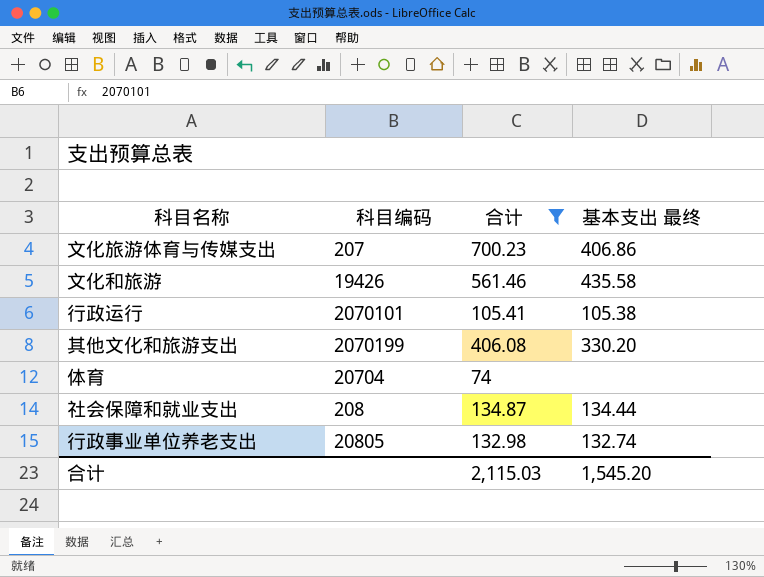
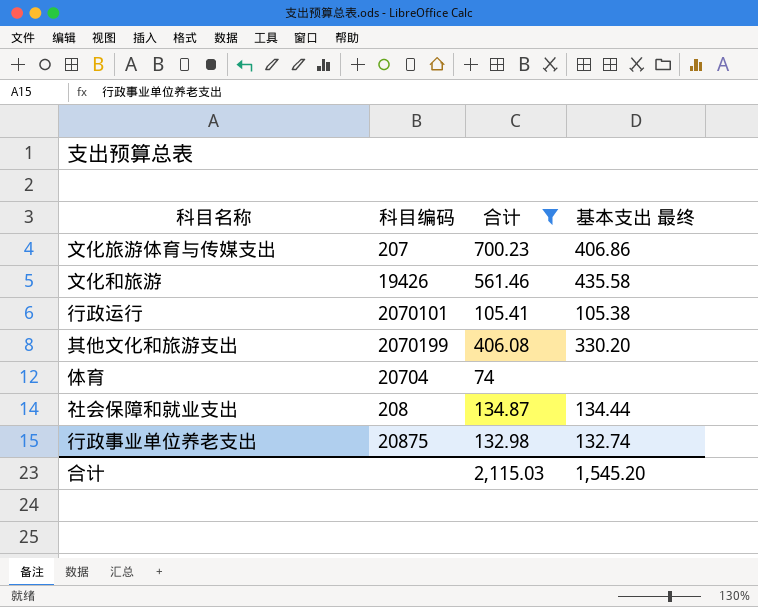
行政事业单位养老支出 | 科目编码: 20805 -> 20875

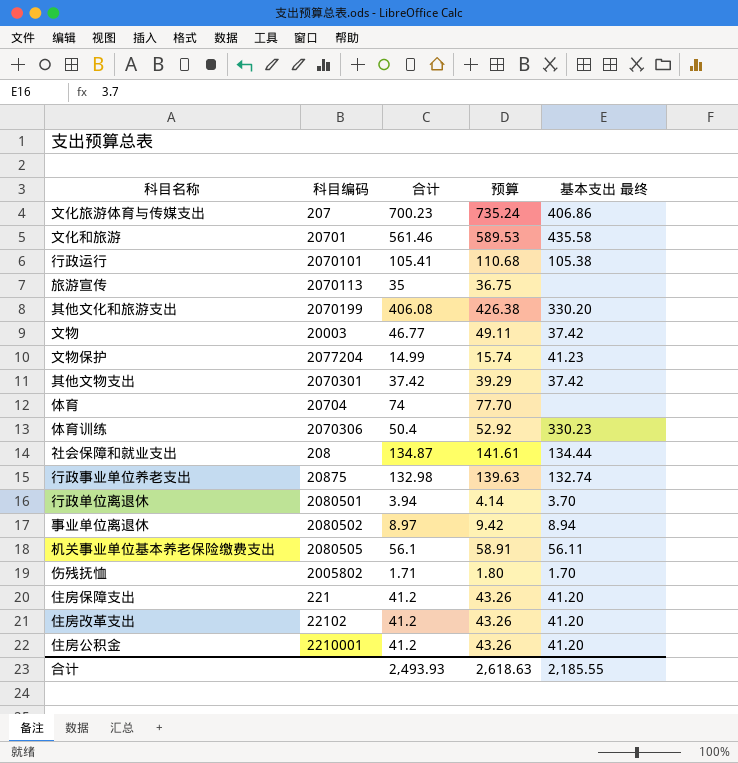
filter: 合计 >= 74 -> none
column 预算 | formula: none -> [合计] * 1.05
文化和旅游 | 科目编码: 19426 -> 20701
合计 | 合计: 2,115.03 -> 2,493.93
合计 | 基本支出 最终: 1,545.20 -> 2,185.55

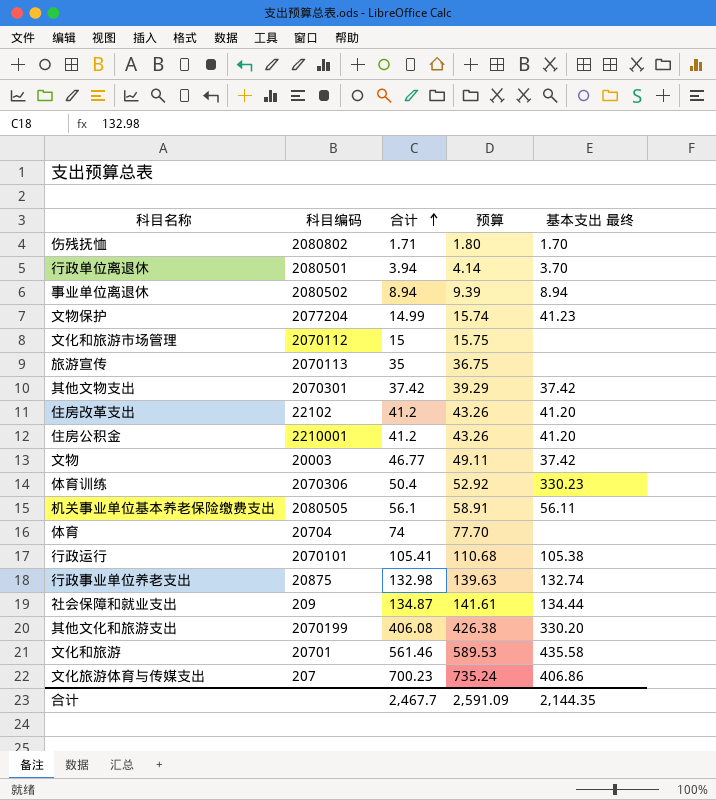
row order: none -> 合计 ascending
row 住房保障支出: 221 | 41.2 | 43.26 | 41.20 -> none
伤残抚恤 | 科目编码: 2005802 -> 2080802
事业单位离退休 | 合计: 8.97 -> 8.94
事业单位离退休 | 预算: 9.42 -> 9.39
row 文化和旅游市场管理: none -> 2070112 | 15 | 15.75 | none
社会保障和就业支出 | 科目编码: 208 -> 209
合计 | 合计: 2,493.93 -> 2,467.7
合计 | 预算: 2,618.63 -> 2,591.09
合计 | 基本支出 最终: 2,185.55 -> 2,144.35

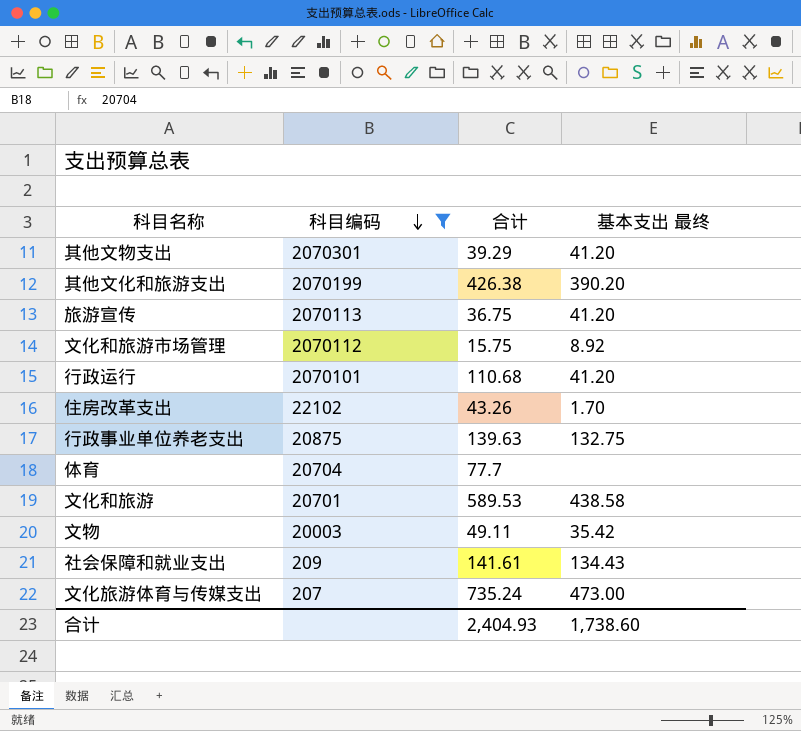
filter: none -> 科目编码 <= 2070301
row order: 合计 ascending -> 科目编码 descending
column 预算 | formula: [合计] * 1.05 -> none
其他文物支出 | 合计: 37.42 -> 39.29
其他文物支出 | 基本支出 最终: 37.42 -> 41.20
其他文化和旅游支出 | 合计: 406.08 -> 426.38
其他文化和旅游支出 | 基本支出 最终: 330.20 -> 390.20
旅游宣传 | 合计: 35 -> 36.75
旅游宣传 | 基本支出 最终: none -> 41.20
文化和旅游市场管理 | 合计: 15 -> 15.75
文化和旅游市场管理 | 基本支出 最终: none -> 8.92
行政运行 | 合计: 105.41 -> 110.68
行政运行 | 基本支出 最终: 105.38 -> 41.20
住房改革支出 | 合计: 41.2 -> 43.26
住房改革支出 | 基本支出 最终: 41.20 -> 1.70
行政事业单位养老支出 | 合计: 132.98 -> 139.63
行政事业单位养老支出 | 基本支出 最终: 132.74 -> 132.75
体育 | 合计: 74 -> 77.7
文化和旅游 | 合计: 561.46 -> 589.53
文化和旅游 | 基本支出 最终: 435.58 -> 438.58
文物 | 合计: 46.77 -> 49.11
文物 | 基本支出 最终: 37.42 -> 35.42
社会保障和就业支出 | 合计: 134.87 -> 141.61
社会保障和就业支出 | 基本支出 最终: 134.44 -> 134.43
文化旅游体育与传媒支出 | 合计: 700.23 -> 735.24
文化旅游体育与传媒支出 | 基本支出 最终: 406.86 -> 473.00
合计 | 合计: 2,467.7 -> 2,404.93
合计 | 基本支出 最终: 2,144.35 -> 1,738.60

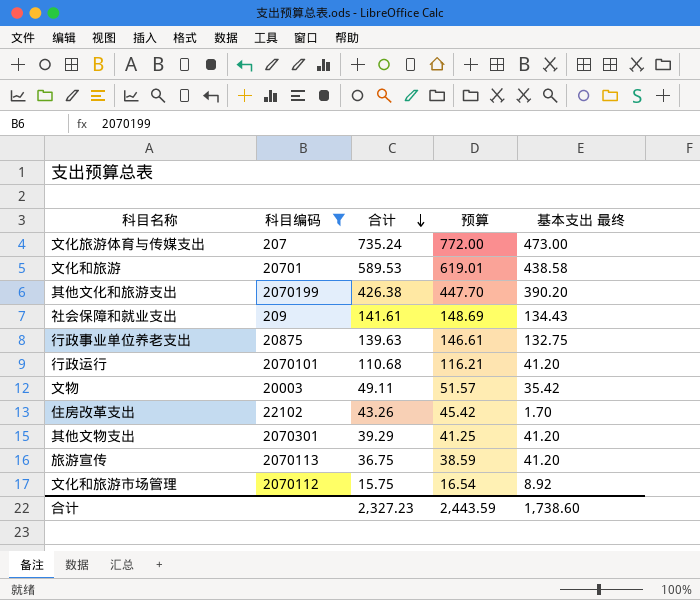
row order: 科目编码 descending -> 合计 descending
column 预算 | formula: none -> [合计] * 1.05
row 体育: 20704 | 77.7 | none -> none
合计 | 合计: 2,404.93 -> 2,327.23

